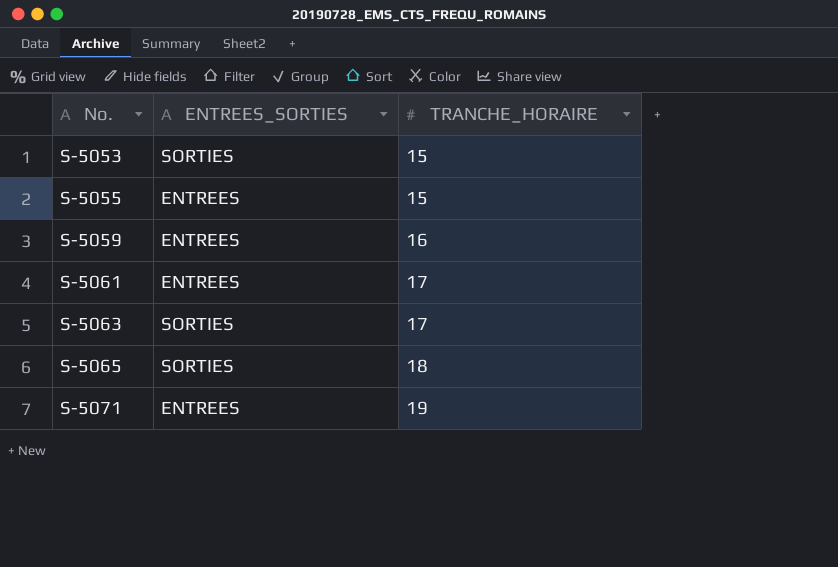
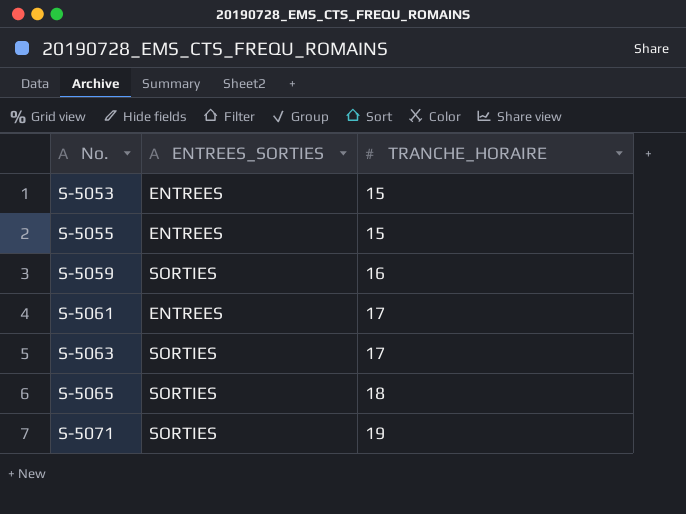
S-5053 | ENTREES_SORTIES: SORTIES -> ENTREES
S-5059 | ENTREES_SORTIES: ENTREES -> SORTIES
S-5071 | ENTREES_SORTIES: ENTREES -> SORTIES

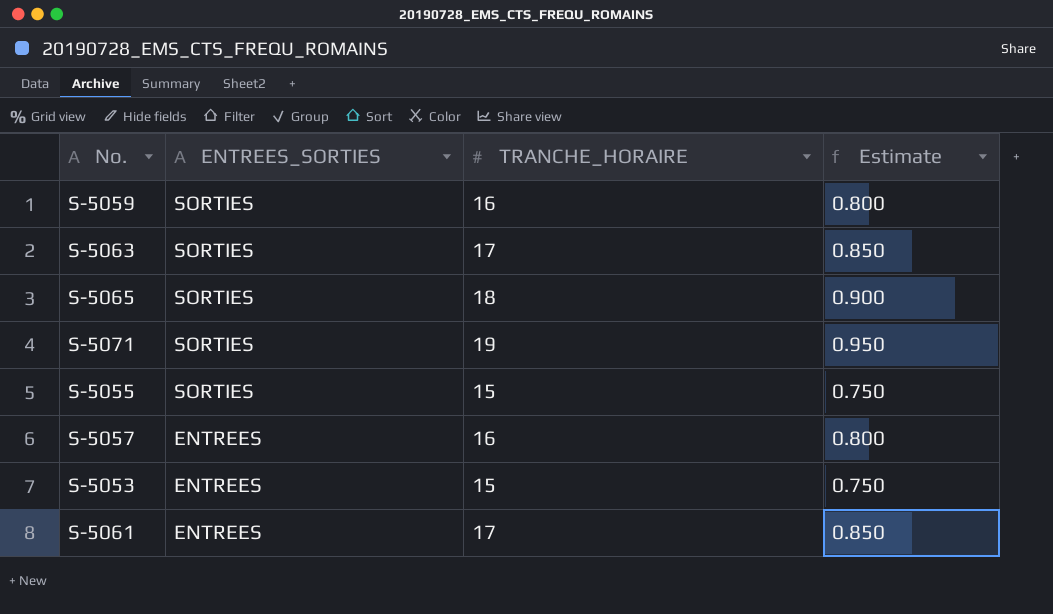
row order: No. ascending -> ENTREES_SORTIES descending
column Estimate | formula: none -> [TRANCHE_HORAIRE] * 0.05
S-5055 | ENTREES_SORTIES: ENTREES -> SORTIES
row S-5057: none -> ENTREES | 16 | 0.800

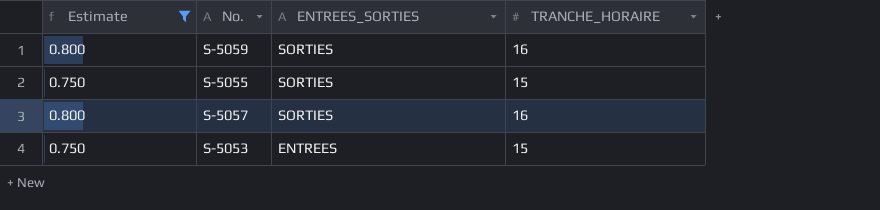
filter: none -> Estimate <= 0.800
column Estimate | position: 4 -> 1
S-5057 | ENTREES_SORTIES: ENTREES -> SORTIES

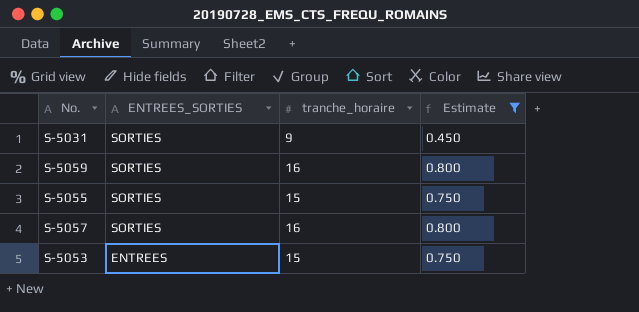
column name: TRANCHE_HORAIRE -> tranche_horaire
column Estimate | position: 1 -> 4
row S-5031: none -> SORTIES | 9 | 0.450

